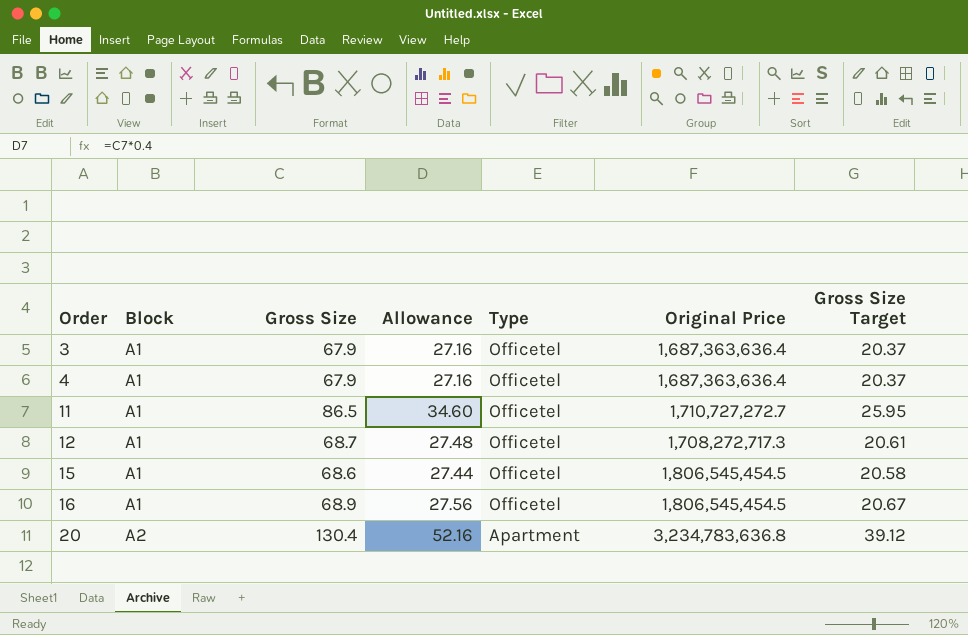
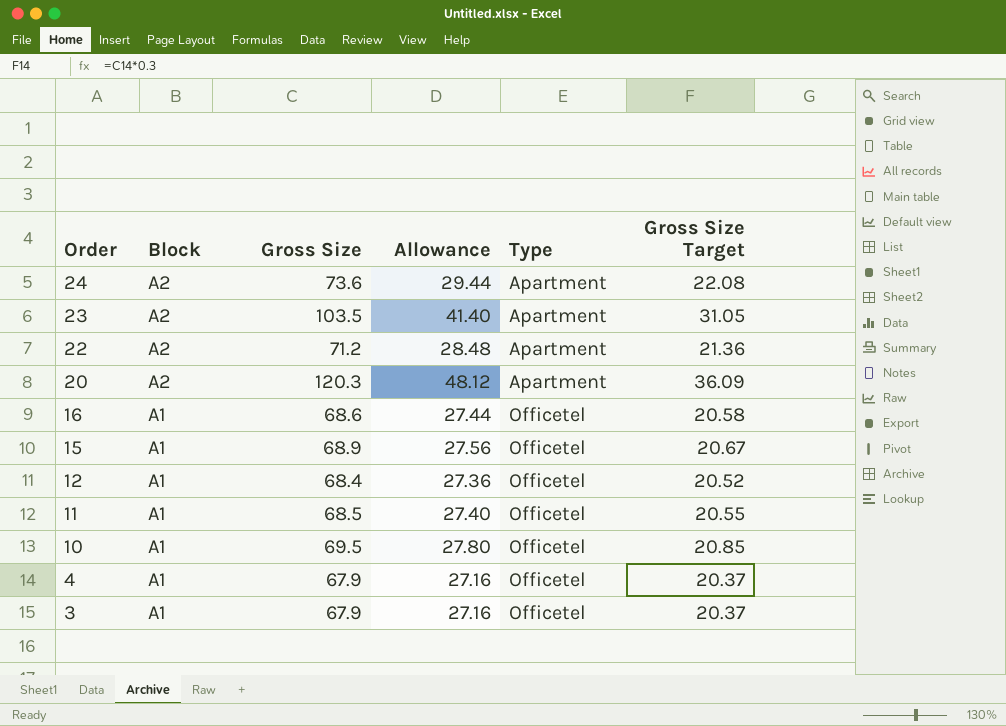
row order: Order ascending -> Order descending
column Original Price | position: 6 -> none
row 24: none -> A2 | 73.6 | 29.44 | Apartment | 22.08
row 23: none -> A2 | 103.5 | 41.40 | Apartment | 31.05
row 22: none -> A2 | 71.2 | 28.48 | Apartment | 21.36
20 | Gross Size: 130.4 -> 120.3
20 | Allowance: 52.16 -> 48.12
20 | Gross Size Target: 39.12 -> 36.09
16 | Gross Size: 68.9 -> 68.6
16 | Allowance: 27.56 -> 27.44
16 | Gross Size Target: 20.67 -> 20.58
15 | Gross Size: 68.6 -> 68.9
15 | Allowance: 27.44 -> 27.56
15 | Gross Size Target: 20.58 -> 20.67
12 | Gross Size: 68.7 -> 68.4
12 | Allowance: 27.48 -> 27.36
12 | Gross Size Target: 20.61 -> 20.52
11 | Gross Size: 86.5 -> 68.5
11 | Allowance: 34.60 -> 27.40
11 | Gross Size Target: 25.95 -> 20.55
row 10: none -> A1 | 69.5 | 27.80 | Officetel | 20.85

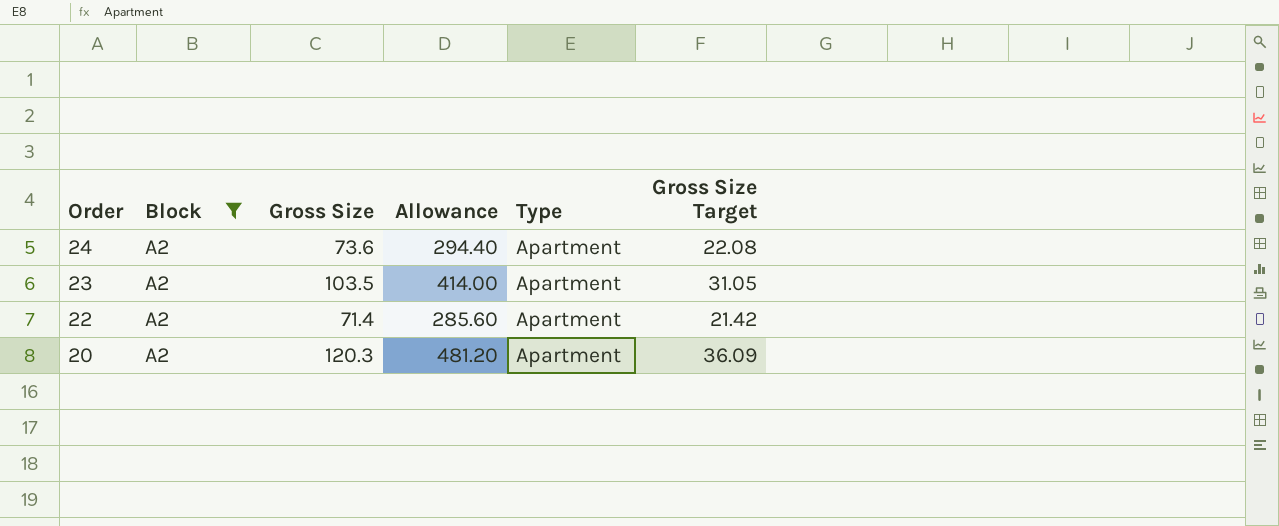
filter: none -> Block = A2
column Allowance | formula: [Gross Size] * 0.4 -> [Gross Size] * 4
22 | Gross Size: 71.2 -> 71.4
22 | Gross Size Target: 21.36 -> 21.42

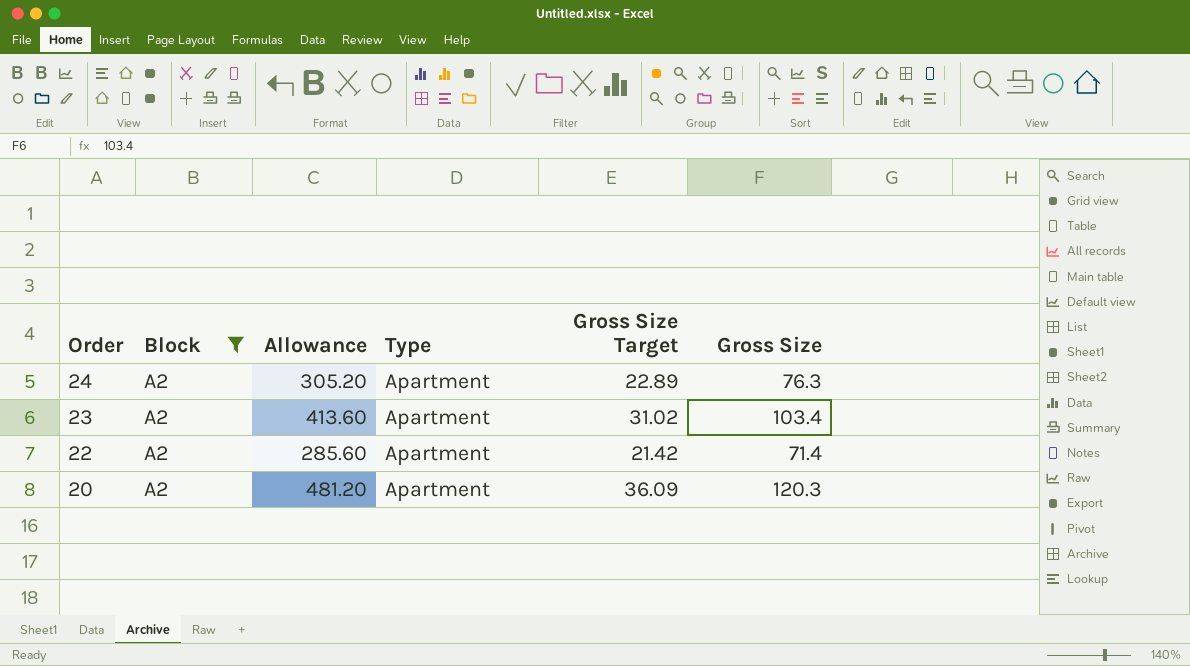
column Gross Size | position: 3 -> 6
24 | Allowance: 294.40 -> 305.20
24 | Gross Size Target: 22.08 -> 22.89
24 | Gross Size: 73.6 -> 76.3
23 | Allowance: 414.00 -> 413.60
23 | Gross Size Target: 31.05 -> 31.02
23 | Gross Size: 103.5 -> 103.4

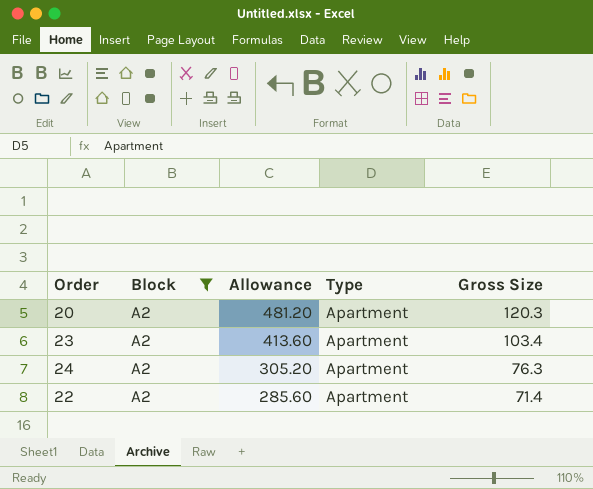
row order: Order descending -> Allowance descending
column Gross Size Target | formula: [Gross Size] * 0.3 -> none

